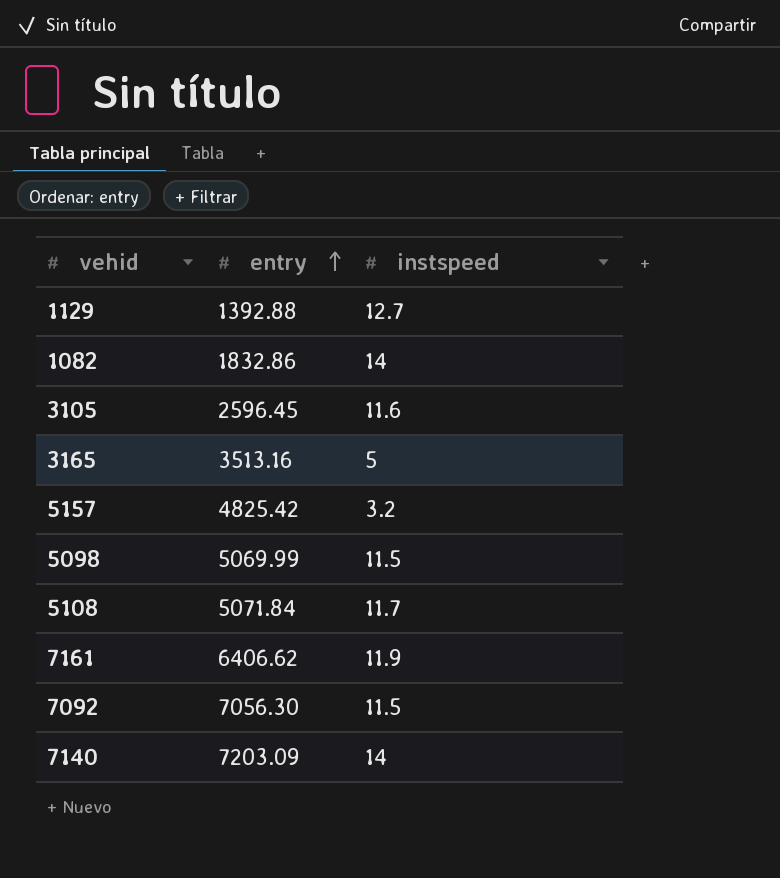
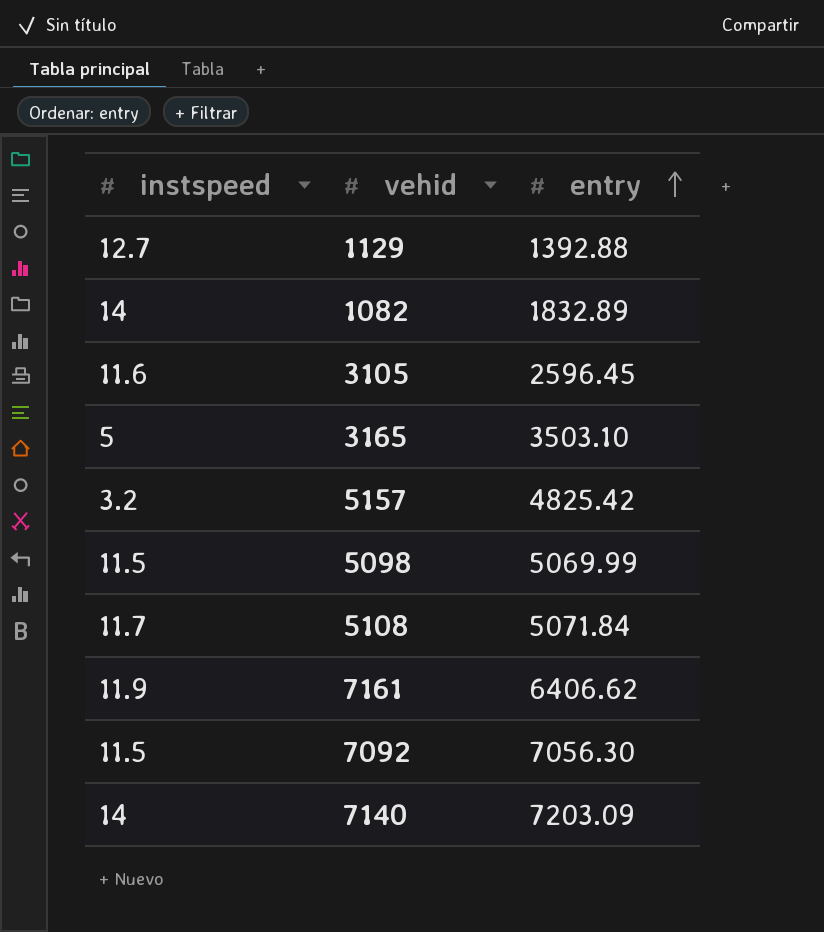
column instspeed | position: 3 -> 1
1082 | entry: 1832.86 -> 1832.89
3165 | entry: 3513.16 -> 3503.10

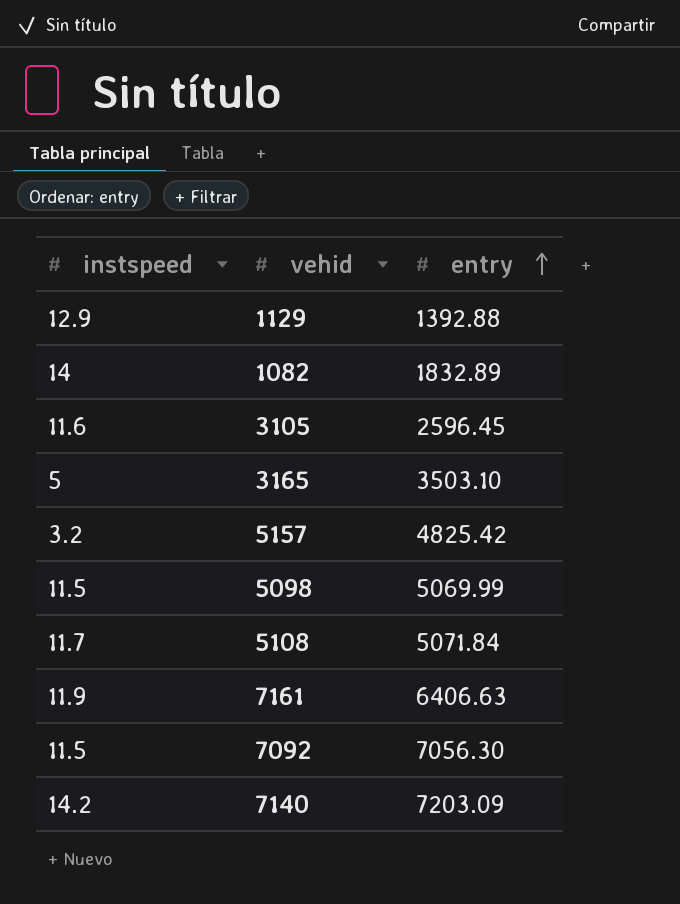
1129 | instspeed: 12.7 -> 12.9
7161 | entry: 6406.62 -> 6406.63
7140 | instspeed: 14 -> 14.2

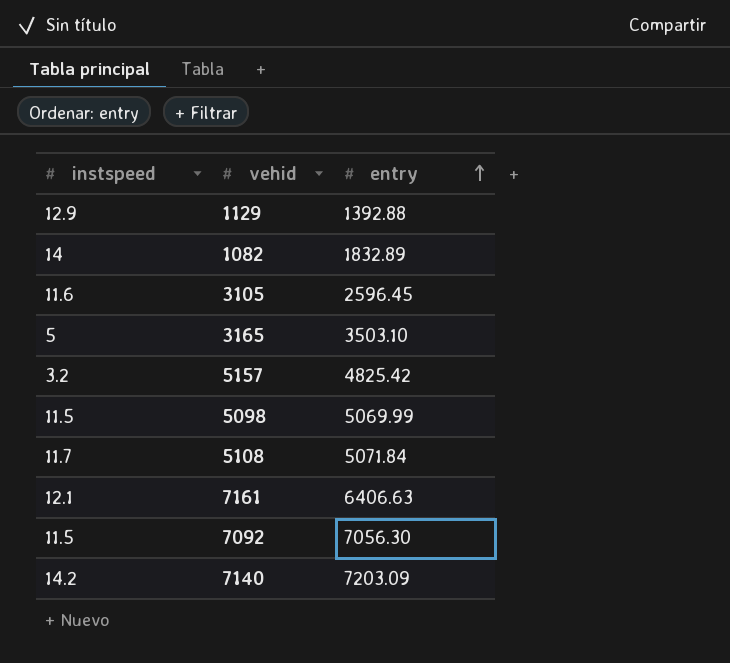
7161 | instspeed: 11.9 -> 12.1

